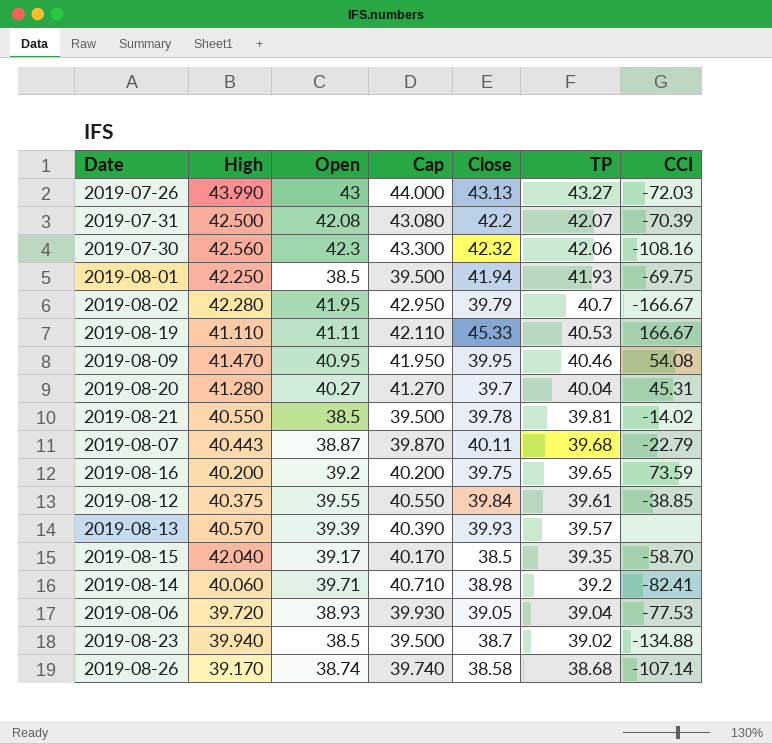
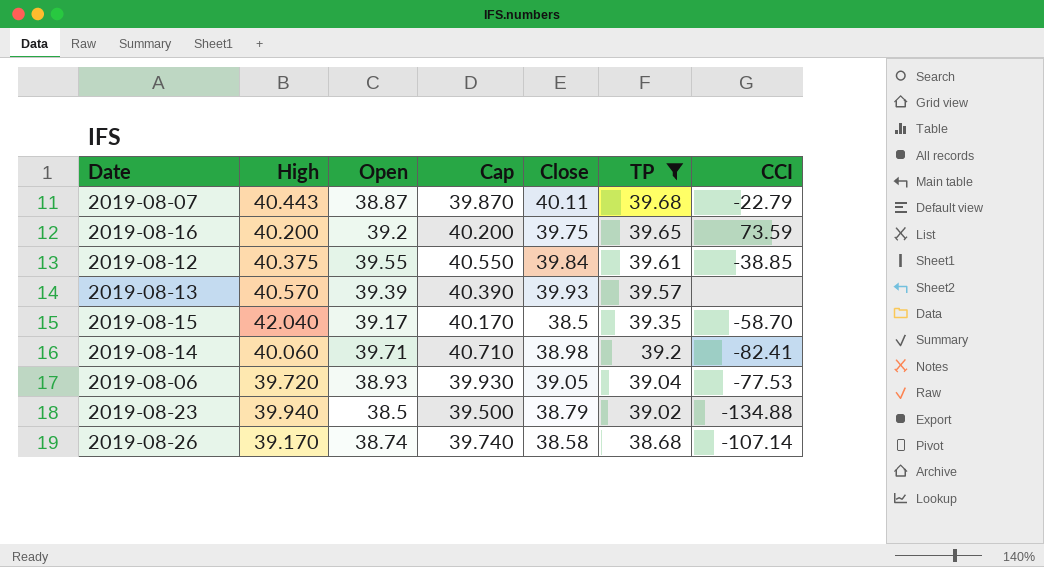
filter: none -> TP <= 39.68
2019-08-23 | Close: 38.7 -> 38.79

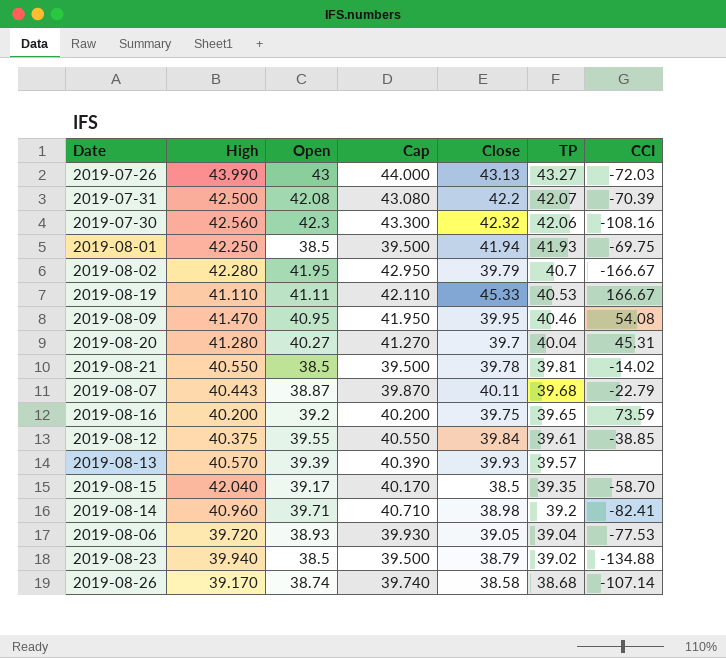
filter: TP <= 39.68 -> none
2019-08-14 | High: 40.060 -> 40.960

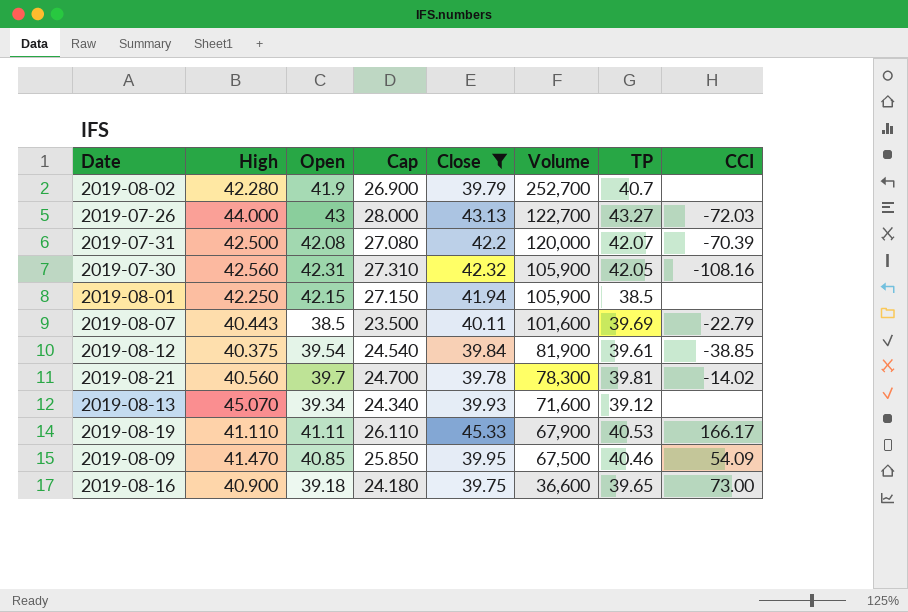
filter: none -> Close >= 39.75
row order: TP descending -> Volume descending
column Cap | formula: [Open] + 1 -> [Open] - 15
column Volume | position: none -> 6
2019-08-02 | Open: 41.95 -> 41.9
2019-08-02 | CCI: -166.67 -> none
2019-07-26 | High: 43.990 -> 44.000
2019-07-30 | Open: 42.3 -> 42.31
2019-07-30 | TP: 42.06 -> 42.05
2019-08-01 | Open: 38.5 -> 42.15
2019-08-01 | TP: 41.93 -> 38.5
2019-08-01 | CCI: -69.75 -> none
2019-08-07 | Open: 38.87 -> 38.5
2019-08-07 | TP: 39.68 -> 39.69
2019-08-12 | Open: 39.55 -> 39.54
2019-08-21 | High: 40.550 -> 40.560
2019-08-21 | Open: 38.5 -> 39.7
2019-08-13 | High: 40.570 -> 45.070
2019-08-13 | Open: 39.39 -> 39.34
2019-08-13 | TP: 39.57 -> 39.12
2019-08-19 | CCI: 166.67 -> 166.17
2019-08-09 | Open: 40.95 -> 40.85
2019-08-09 | CCI: 54.08 -> 54.09
2019-08-16 | High: 40.200 -> 40.900
2019-08-16 | Open: 39.2 -> 39.18
2019-08-16 | CCI: 73.59 -> 73.00

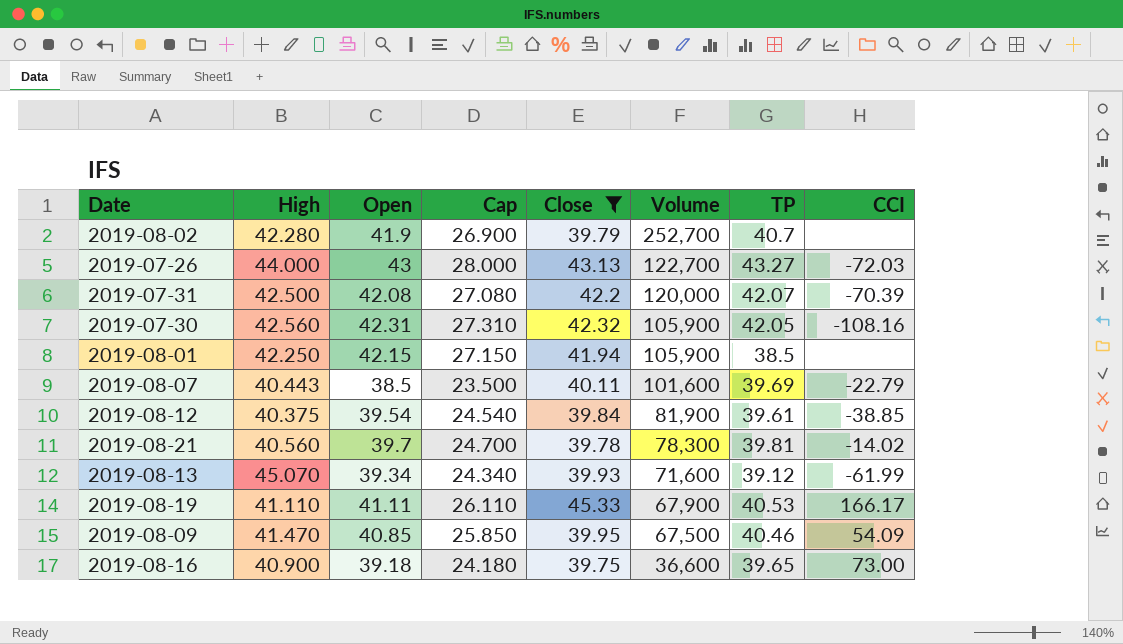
2019-08-13 | CCI: none -> -61.99

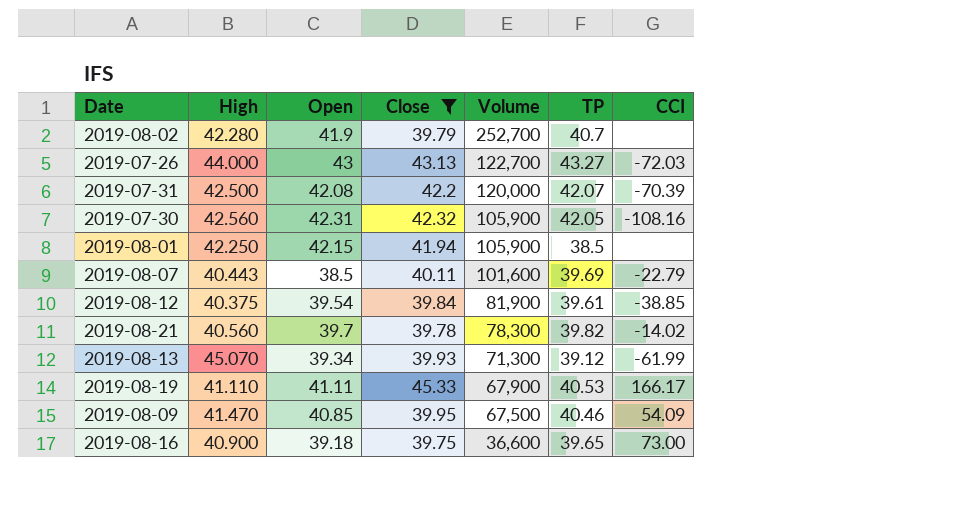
column Cap | formula: [Open] - 15 -> none
2019-08-21 | TP: 39.81 -> 39.82
2019-08-13 | Volume: 71,600 -> 71,300

